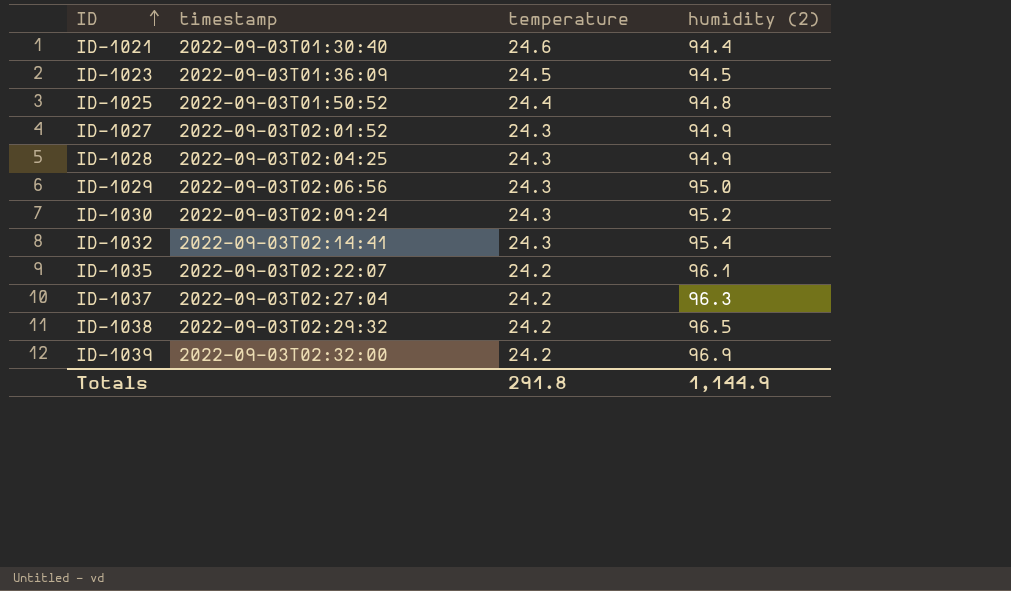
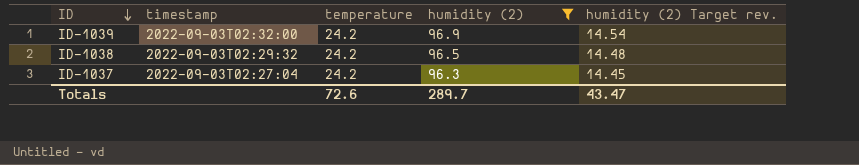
filter: none -> humidity (2) >= 96.3
row order: ID ascending -> ID descending
column humidity (2) Target rev. | formula: none -> [humidity (2)] * 0.15
Totals | temperature: 291.8 -> 72.6
Totals | humidity (2): 1,144.9 -> 289.7

